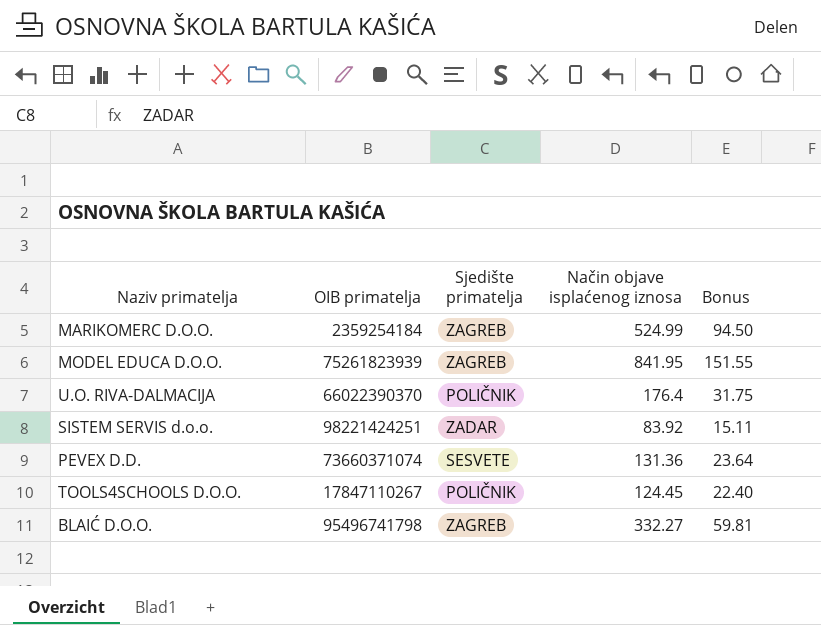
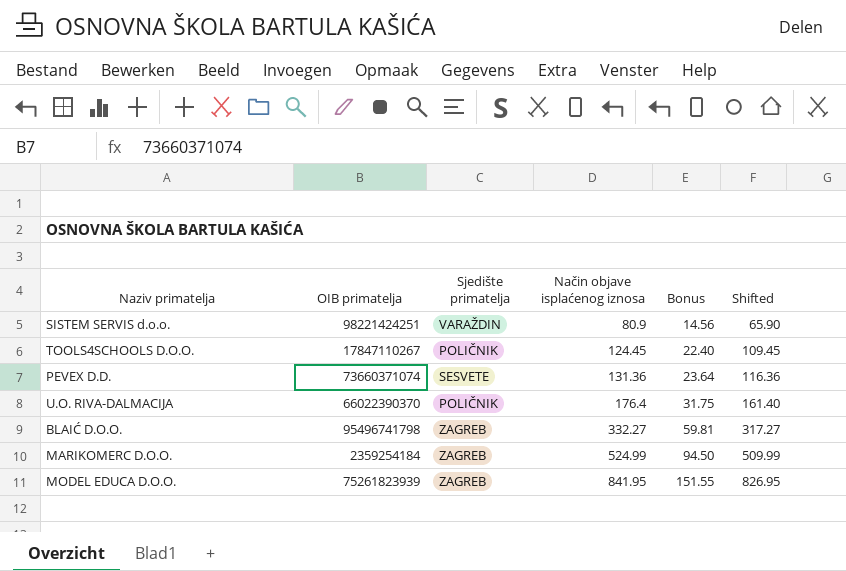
row order: none -> Način objave isplaćenog iznosa ascending
column Shifted | formula: none -> [Način objave isplaćenog iznosa] - 15
SISTEM SERVIS d.o.o. | Sjedište primatelja: ZADAR -> VARAŽDIN
SISTEM SERVIS d.o.o. | Način objave isplaćenog iznosa: 83.92 -> 80.9
SISTEM SERVIS d.o.o. | Bonus: 15.11 -> 14.56

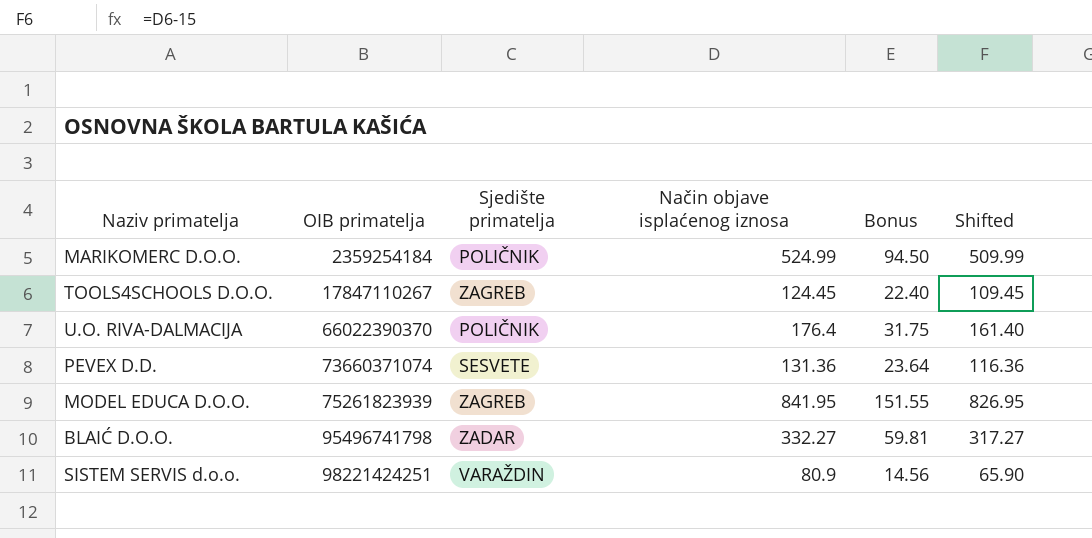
row order: Način objave isplaćenog iznosa ascending -> OIB primatelja ascending
MARIKOMERC D.O.O. | Sjedište primatelja: ZAGREB -> POLIČNIK
TOOLS4SCHOOLS D.O.O. | Sjedište primatelja: POLIČNIK -> ZAGREB
BLAIĆ D.O.O. | Sjedište primatelja: ZAGREB -> ZADAR

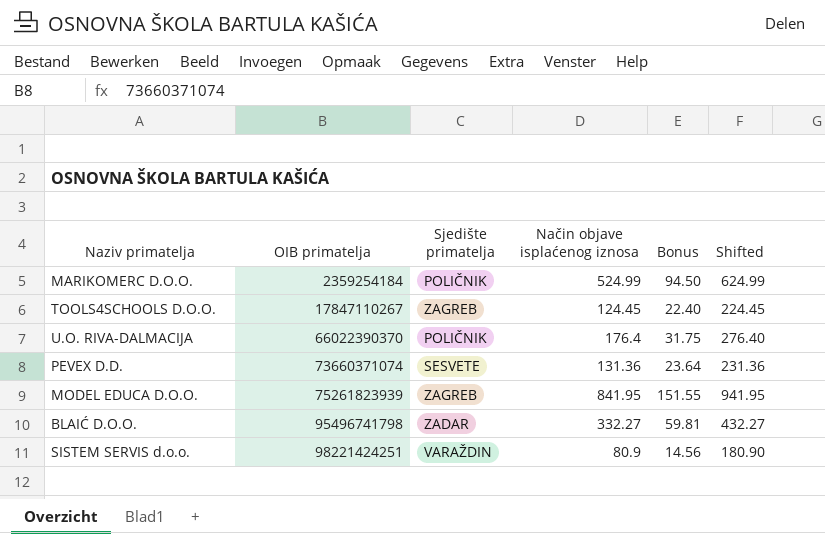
column Shifted | formula: [Način objave isplaćenog iznosa] - 15 -> [Način objave isplaćenog iznosa] + 100

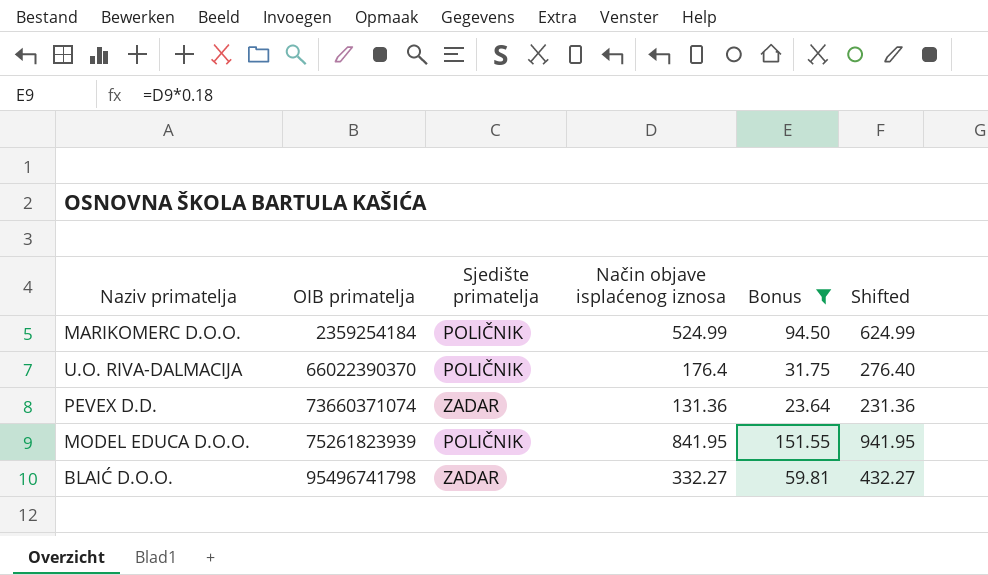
filter: none -> Bonus >= 23.64
PEVEX D.D. | Sjedište primatelja: SESVETE -> ZADAR
MODEL EDUCA D.O.O. | Sjedište primatelja: ZAGREB -> POLIČNIK

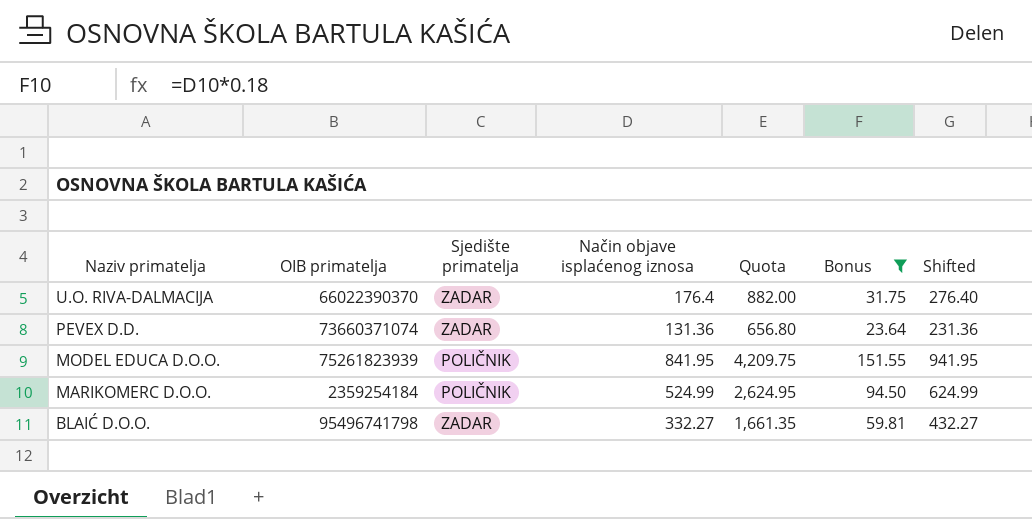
row order: OIB primatelja ascending -> Naziv primatelja descending
column Quota | formula: none -> [Način objave isplaćenog iznosa] * 5
U.O. RIVA-DALMACIJA | Sjedište primatelja: POLIČNIK -> ZADAR

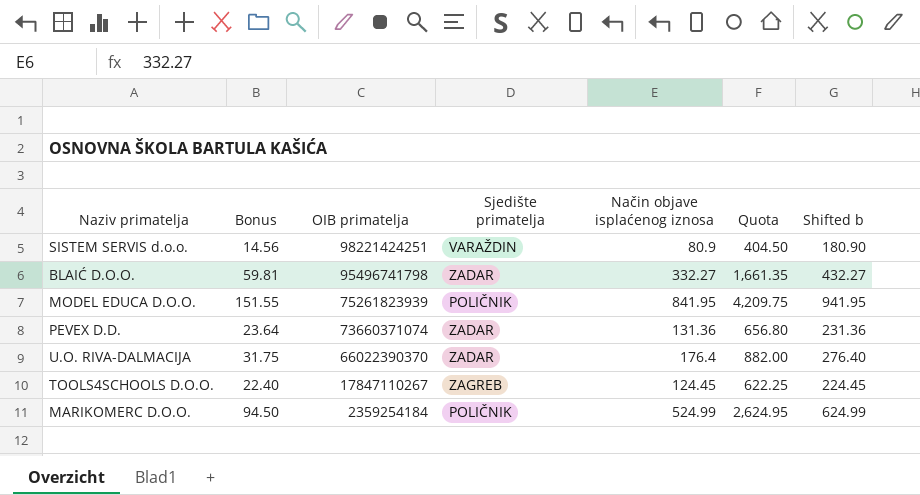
filter: Bonus >= 23.64 -> none
row order: Naziv primatelja descending -> OIB primatelja descending
column Bonus | position: 6 -> 2
column name: Shifted -> Shifted b

